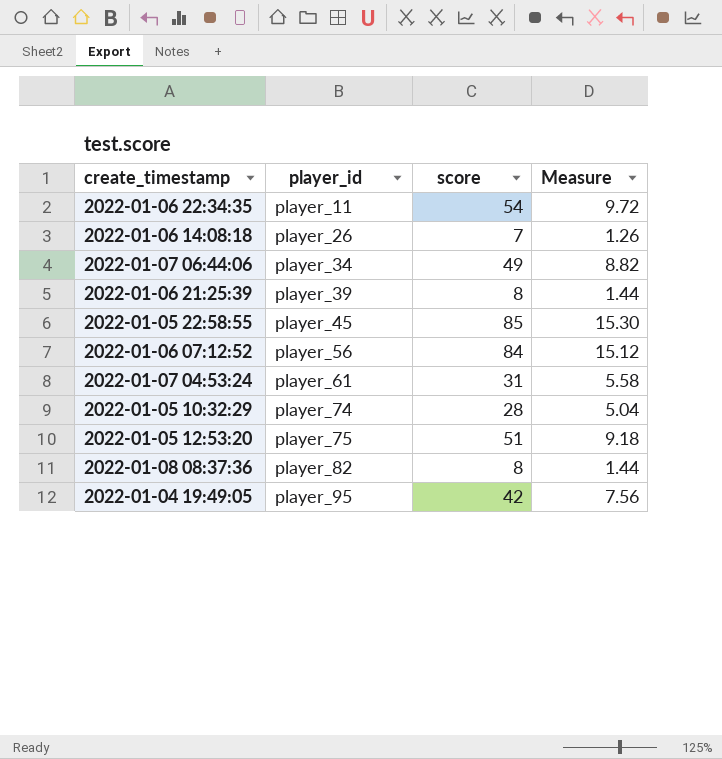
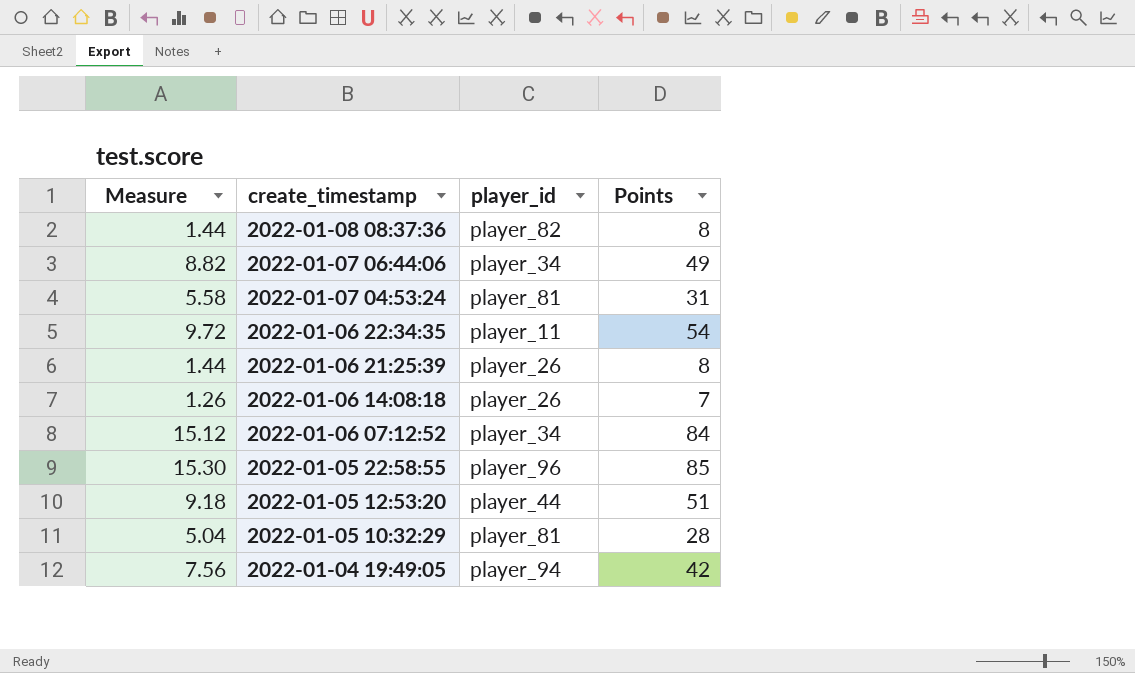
row order: player_id ascending -> create_timestamp descending
column Measure | position: 4 -> 1
column name: score -> Points
2022-01-07 04:53:24 | player_id: player_61 -> player_81
2022-01-06 21:25:39 | player_id: player_39 -> player_26
2022-01-06 07:12:52 | player_id: player_56 -> player_34
2022-01-05 22:58:55 | player_id: player_45 -> player_96
2022-01-05 12:53:20 | player_id: player_75 -> player_44
2022-01-05 10:32:29 | player_id: player_74 -> player_81
2022-01-04 19:49:05 | player_id: player_95 -> player_94

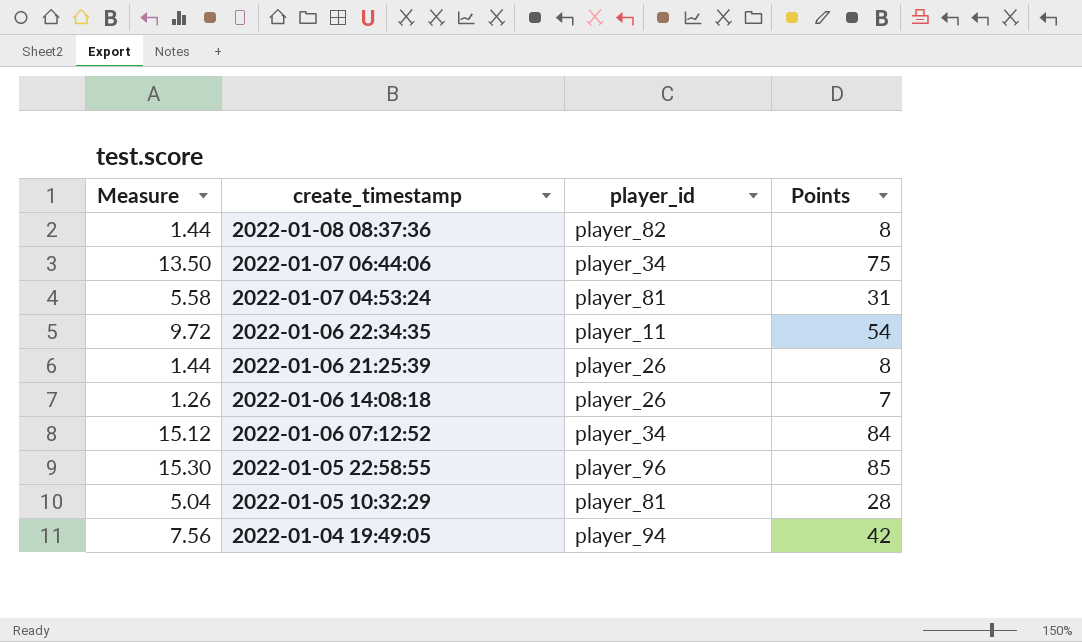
row 2022-01-05 12:53:20: 9.18 | player_44 | 51 -> none
2022-01-07 06:44:06 | Measure: 8.82 -> 13.50
2022-01-07 06:44:06 | Points: 49 -> 75

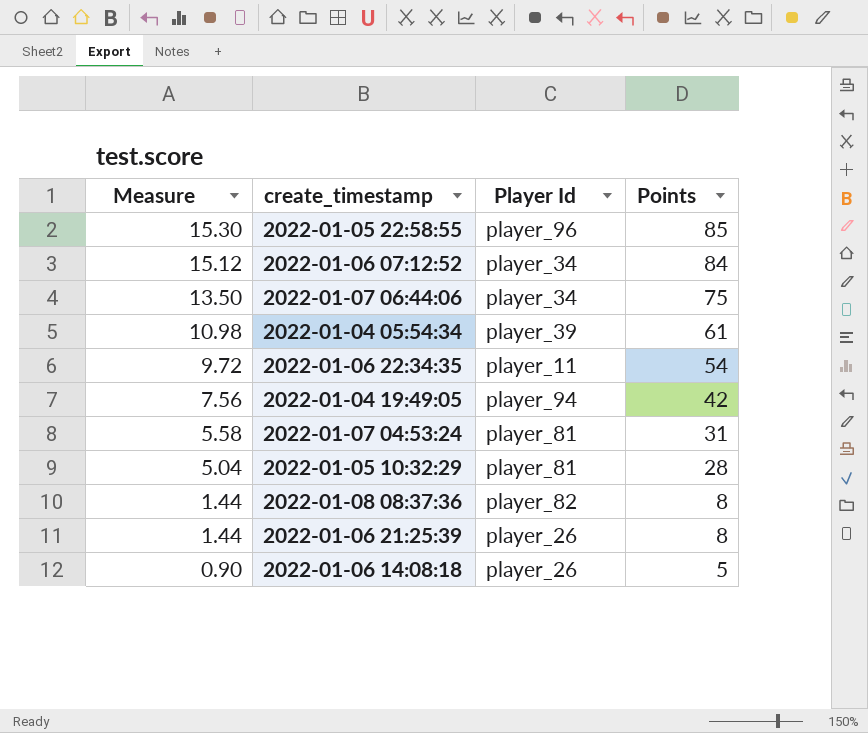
row order: create_timestamp descending -> Measure descending
column name: player_id -> Player Id
row 2022-01-04 05:54:34: none -> 10.98 | player_39 | 61
2022-01-06 14:08:18 | Measure: 1.26 -> 0.90
2022-01-06 14:08:18 | Points: 7 -> 5

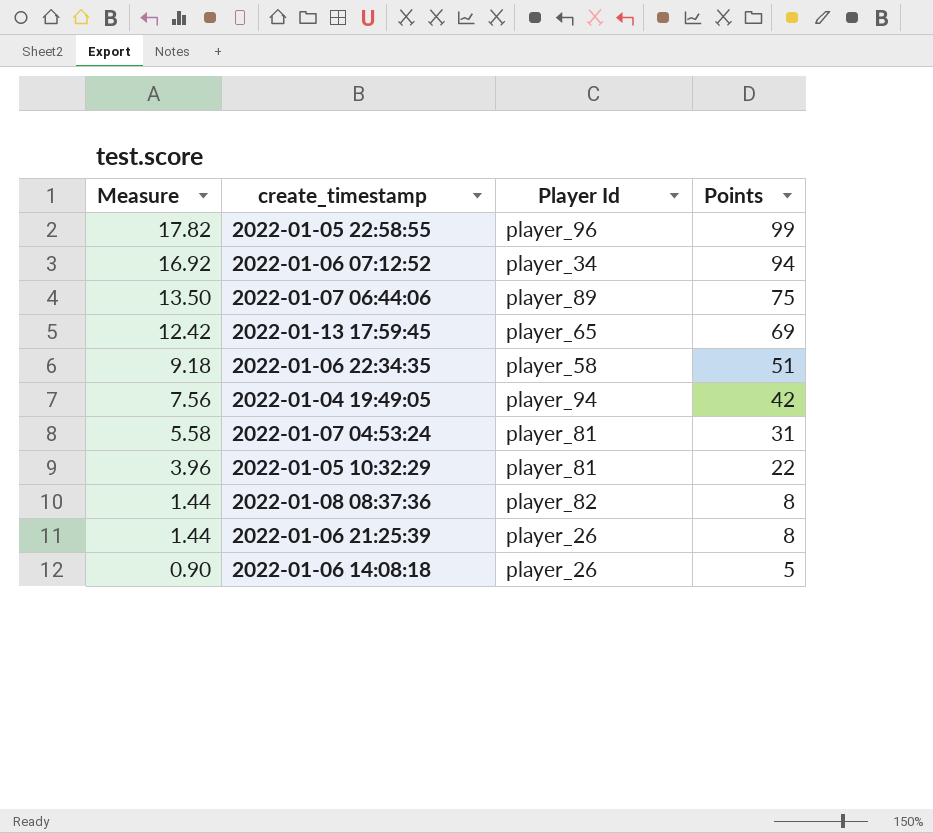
row 2022-01-04 05:54:34: 10.98 | player_39 | 61 -> none
2022-01-05 22:58:55 | Measure: 15.30 -> 17.82
2022-01-05 22:58:55 | Points: 85 -> 99
2022-01-06 07:12:52 | Measure: 15.12 -> 16.92
2022-01-06 07:12:52 | Points: 84 -> 94
2022-01-07 06:44:06 | Player Id: player_34 -> player_89
row 2022-01-13 17:59:45: none -> 12.42 | player_65 | 69
2022-01-06 22:34:35 | Measure: 9.72 -> 9.18
2022-01-06 22:34:35 | Player Id: player_11 -> player_58
2022-01-06 22:34:35 | Points: 54 -> 51
2022-01-05 10:32:29 | Measure: 5.04 -> 3.96
2022-01-05 10:32:29 | Points: 28 -> 22

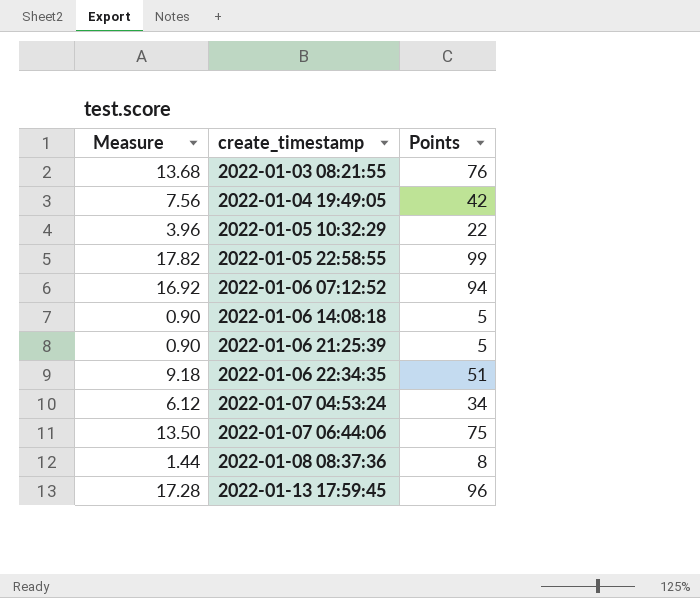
row order: Measure descending -> create_timestamp ascending
column Player Id | position: 3 -> none
row 2022-01-03 08:21:55: none -> 13.68 | 76
2022-01-06 21:25:39 | Measure: 1.44 -> 0.90
2022-01-06 21:25:39 | Points: 8 -> 5
2022-01-07 04:53:24 | Measure: 5.58 -> 6.12
2022-01-07 04:53:24 | Points: 31 -> 34
2022-01-13 17:59:45 | Measure: 12.42 -> 17.28
2022-01-13 17:59:45 | Points: 69 -> 96

